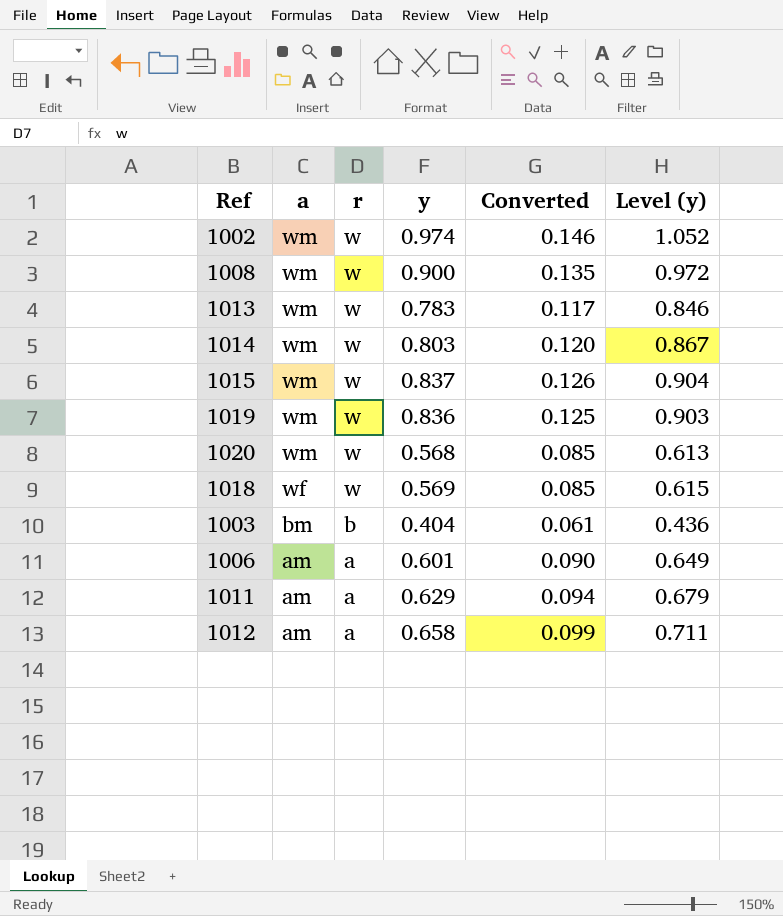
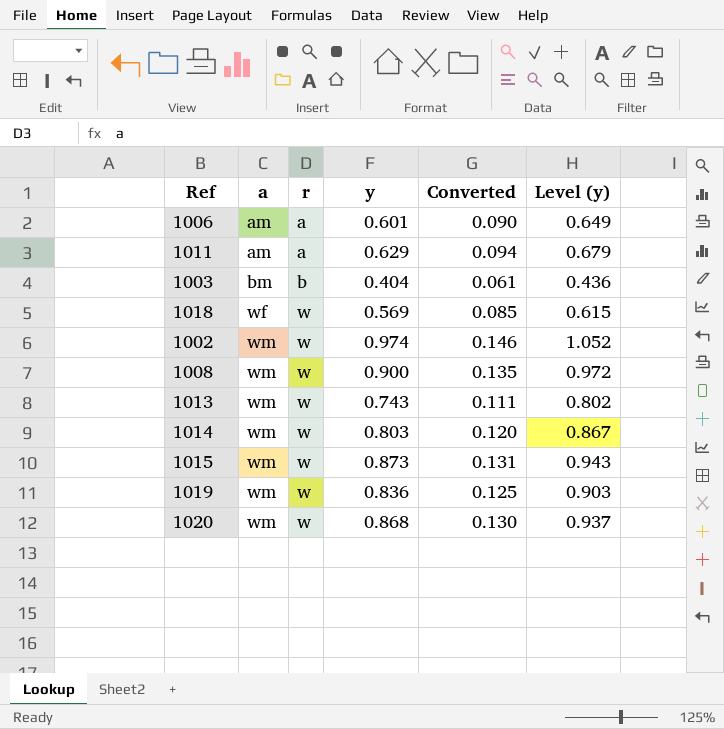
row order: a descending -> a ascending
row 1012: am | a | 0.658 | 0.099 | 0.711 -> none
1013 | y: 0.783 -> 0.743
1013 | Converted: 0.117 -> 0.111
1013 | Level (y): 0.846 -> 0.802
1015 | y: 0.837 -> 0.873
1015 | Converted: 0.126 -> 0.131
1015 | Level (y): 0.904 -> 0.943
1020 | y: 0.568 -> 0.868
1020 | Converted: 0.085 -> 0.130
1020 | Level (y): 0.613 -> 0.937

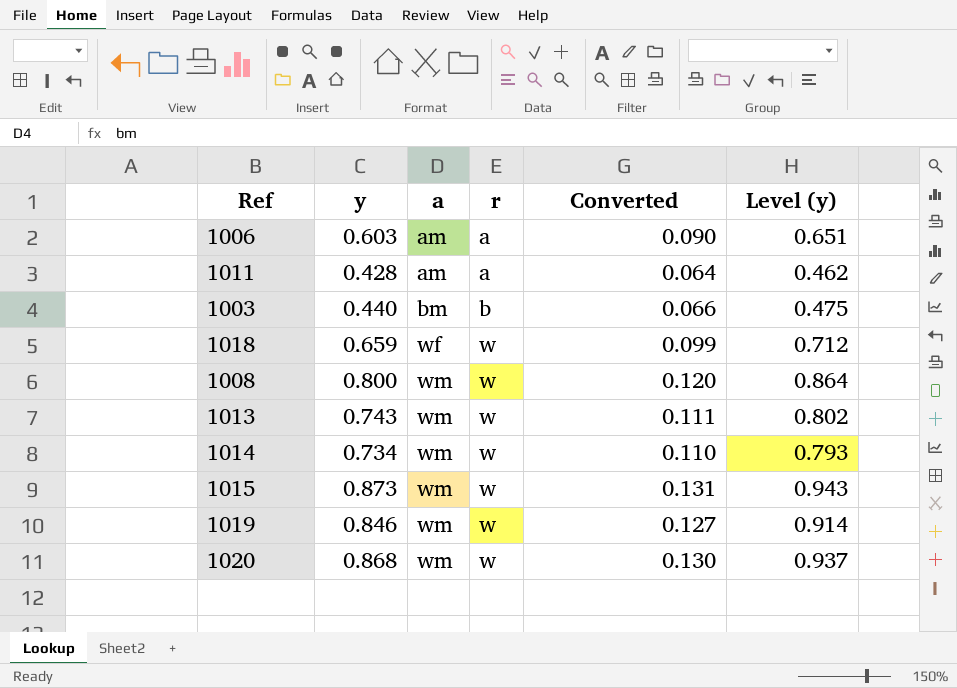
column y | position: 4 -> 2
row 1002: wm | w | 0.974 | 0.146 | 1.052 -> none
1006 | y: 0.601 -> 0.603
1006 | Level (y): 0.649 -> 0.651
1011 | y: 0.629 -> 0.428
1011 | Converted: 0.094 -> 0.064
1011 | Level (y): 0.679 -> 0.462
1003 | y: 0.404 -> 0.440
1003 | Converted: 0.061 -> 0.066
1003 | Level (y): 0.436 -> 0.475
1018 | y: 0.569 -> 0.659
1018 | Converted: 0.085 -> 0.099
1018 | Level (y): 0.615 -> 0.712
1008 | y: 0.900 -> 0.800
1008 | Converted: 0.135 -> 0.120
1008 | Level (y): 0.972 -> 0.864
1014 | y: 0.803 -> 0.734
1014 | Converted: 0.120 -> 0.110
1014 | Level (y): 0.867 -> 0.793
1019 | y: 0.836 -> 0.846
1019 | Converted: 0.125 -> 0.127
1019 | Level (y): 0.903 -> 0.914

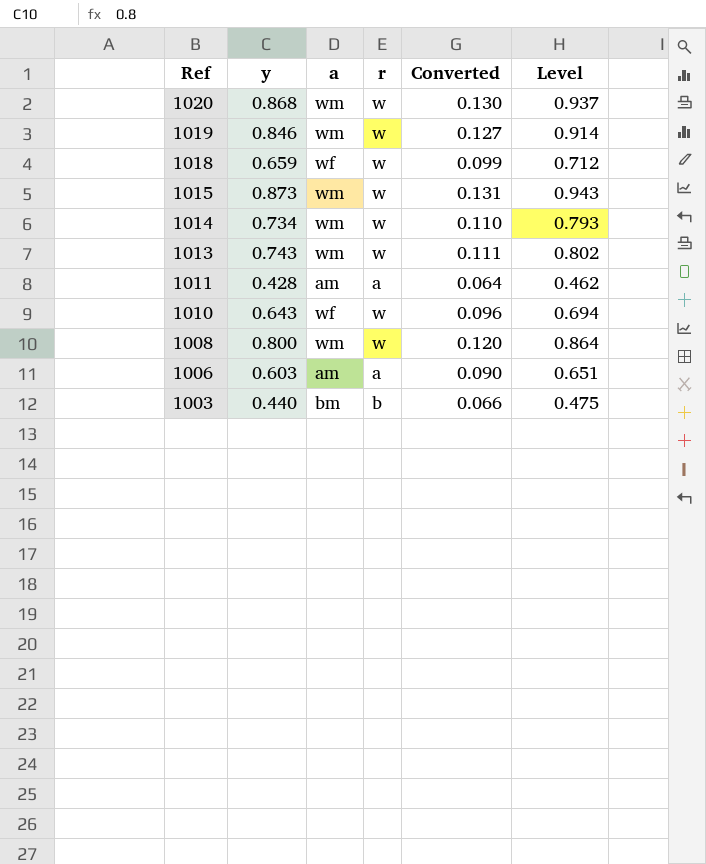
row order: a ascending -> Ref descending
column name: Level (y) -> Level
row 1010: none -> 0.643 | wf | w | 0.096 | 0.694

